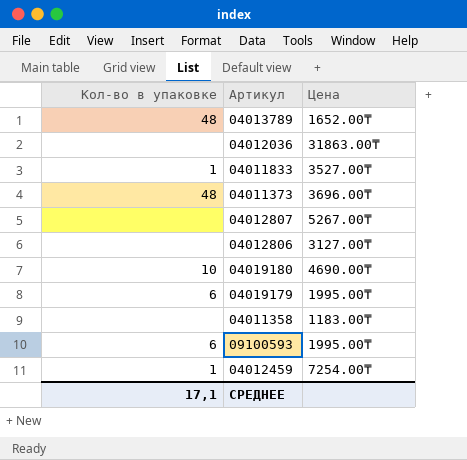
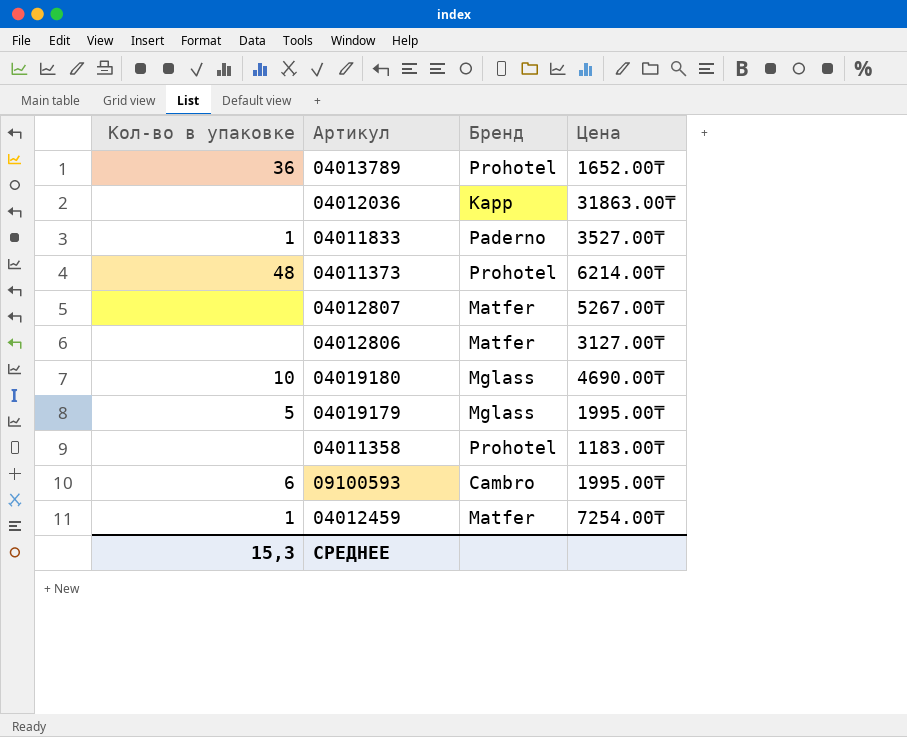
column Бренд | position: none -> 3
04013789 | Кол-во в упаковке: 48 -> 36
04011373 | Цена: 3696.00₸ -> 6214.00₸
04019179 | Кол-во в упаковке: 6 -> 5
СРЕДНЕЕ | Кол-во в упаковке: 17,1 -> 15,3

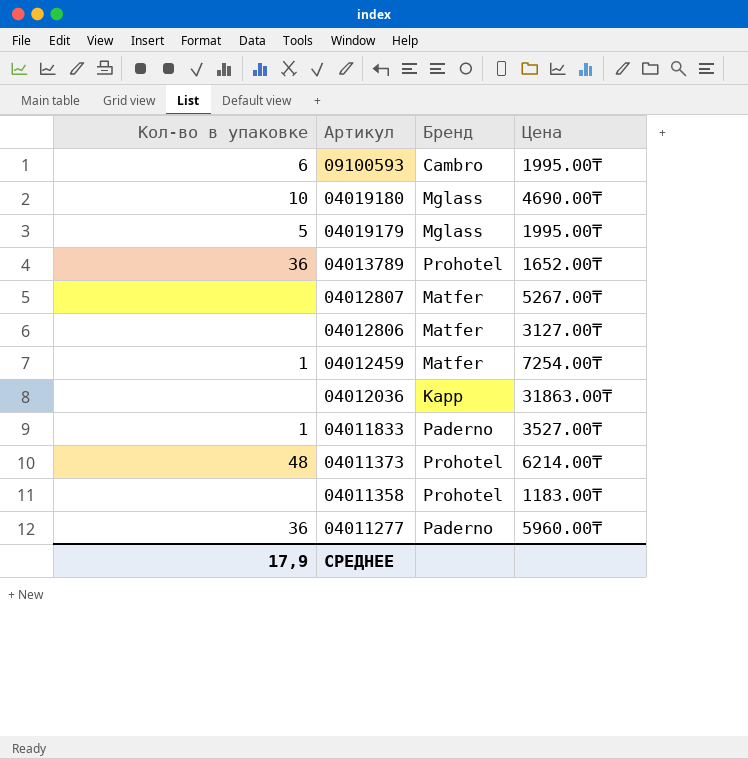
row order: none -> Артикул descending
row 04011277: none -> 36 | Paderno | 5960.00₸
СРЕДНЕЕ | Кол-во в упаковке: 15,3 -> 17,9

